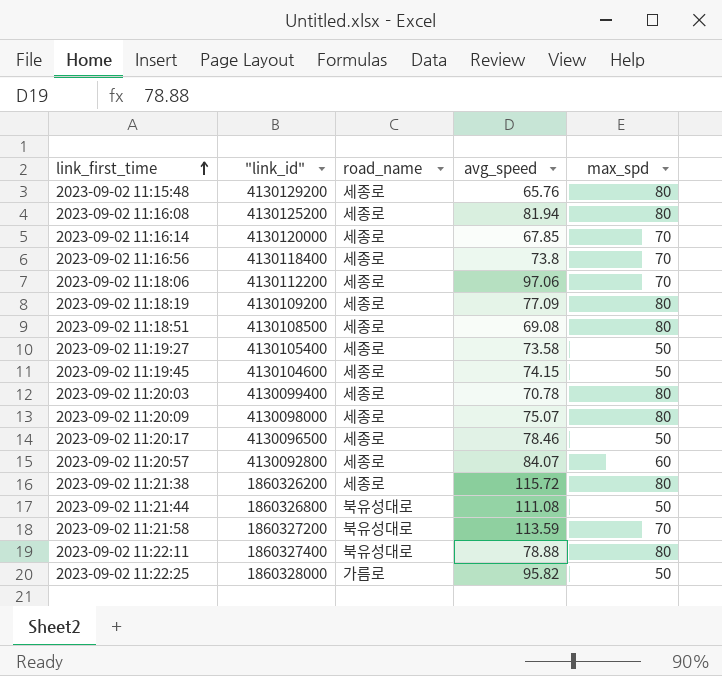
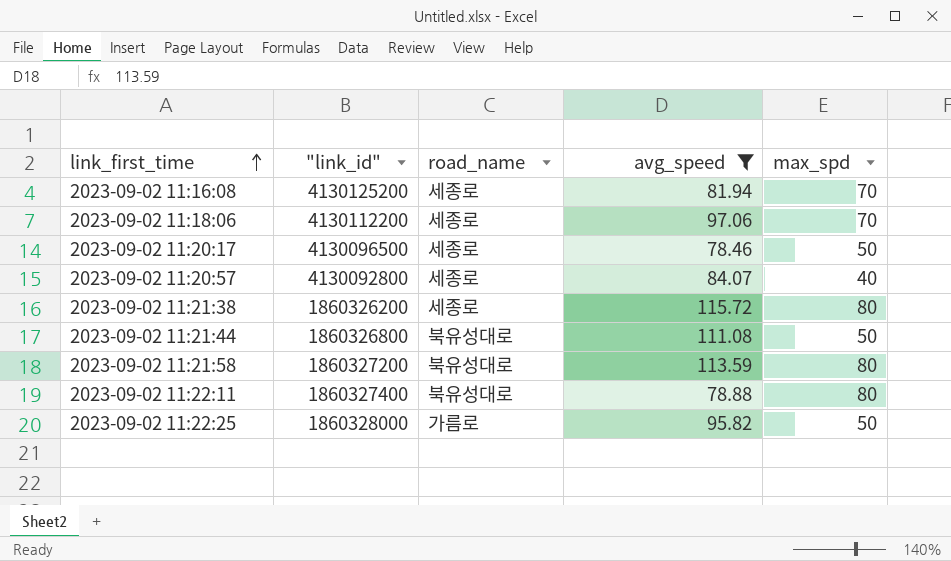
filter: none -> avg_speed >= 78.46
2023-09-02 11:16:08 | max_spd: 80 -> 70
2023-09-02 11:20:57 | max_spd: 60 -> 40
2023-09-02 11:21:58 | max_spd: 70 -> 80

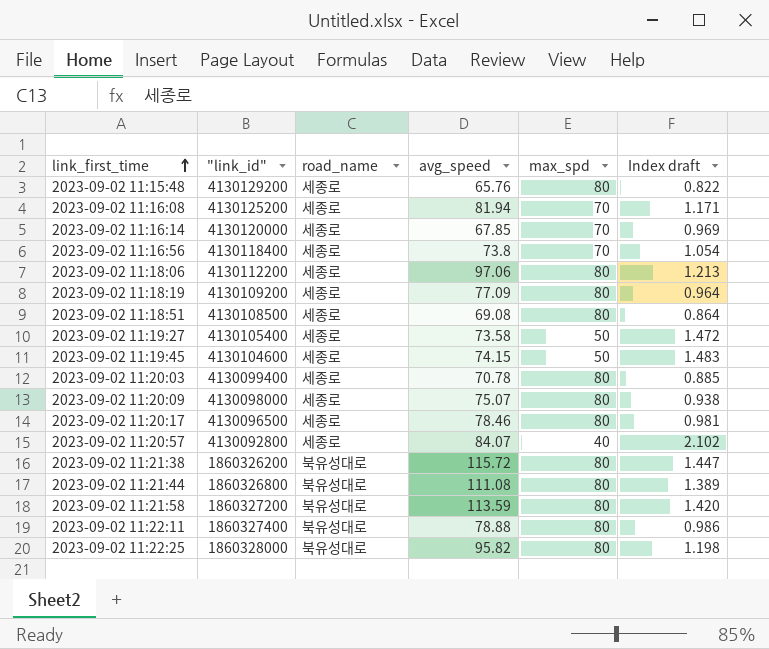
filter: avg_speed >= 78.46 -> none
column Index draft | formula: none -> [avg_speed] / [max_spd]
2023-09-02 11:18:06 | max_spd: 70 -> 80
2023-09-02 11:20:17 | max_spd: 50 -> 80
2023-09-02 11:21:38 | road_name: 세종로 -> 북유성대로
2023-09-02 11:21:44 | max_spd: 50 -> 80
2023-09-02 11:22:25 | road_name: 가름로 -> 북유성대로
2023-09-02 11:22:25 | max_spd: 50 -> 80

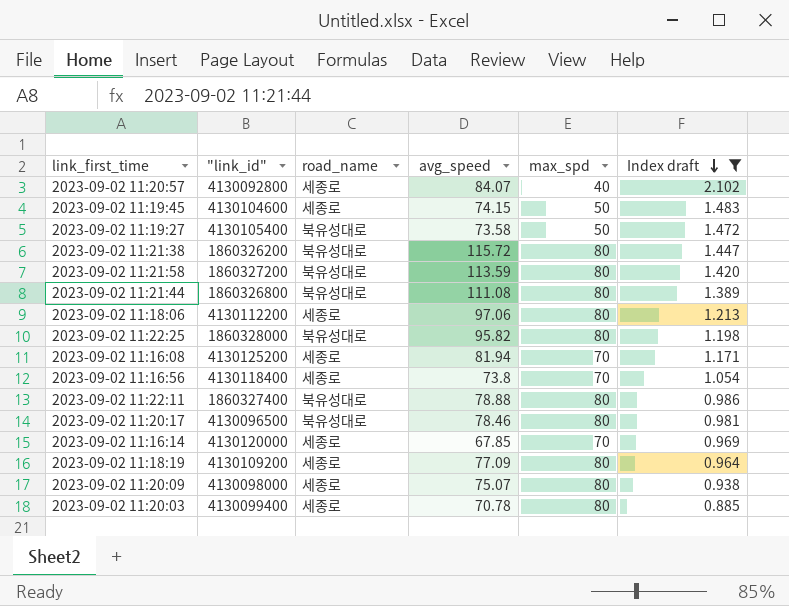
filter: none -> Index draft >= 0.885
row order: link_first_time ascending -> Index draft descending
2023-09-02 11:19:27 | road_name: 세종로 -> 북유성대로
2023-09-02 11:20:17 | road_name: 세종로 -> 북유성대로

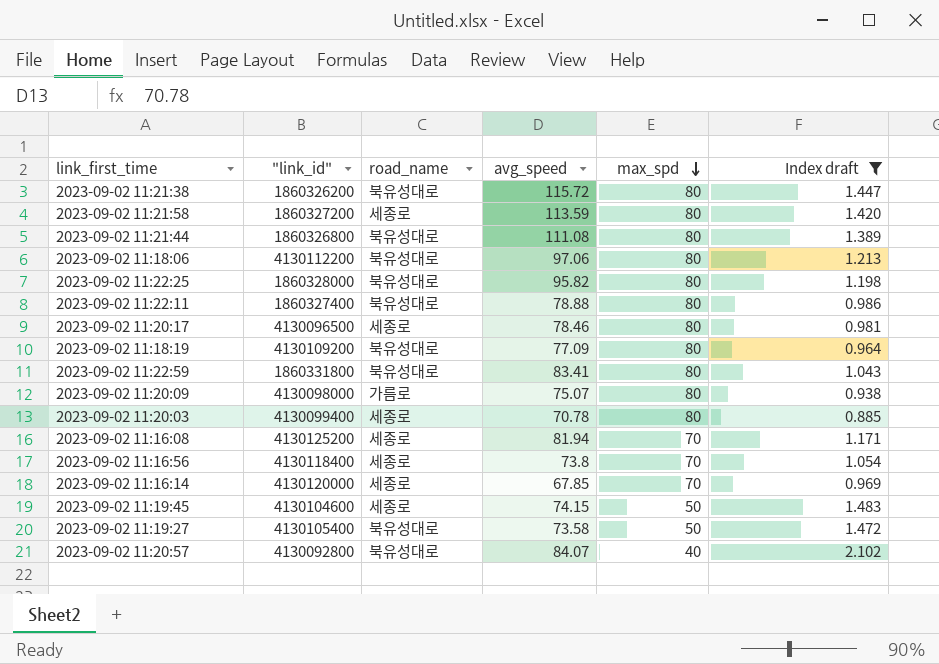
row order: Index draft descending -> max_spd descending
2023-09-02 11:21:58 | road_name: 북유성대로 -> 세종로
2023-09-02 11:18:06 | road_name: 세종로 -> 북유성대로
2023-09-02 11:20:17 | road_name: 북유성대로 -> 세종로
2023-09-02 11:18:19 | road_name: 세종로 -> 북유성대로
row 2023-09-02 11:22:59: none -> 1860331800 | 북유성대로 | 83.41 | 80 | 1.043
2023-09-02 11:20:09 | road_name: 세종로 -> 가름로
2023-09-02 11:20:57 | road_name: 세종로 -> 북유성대로

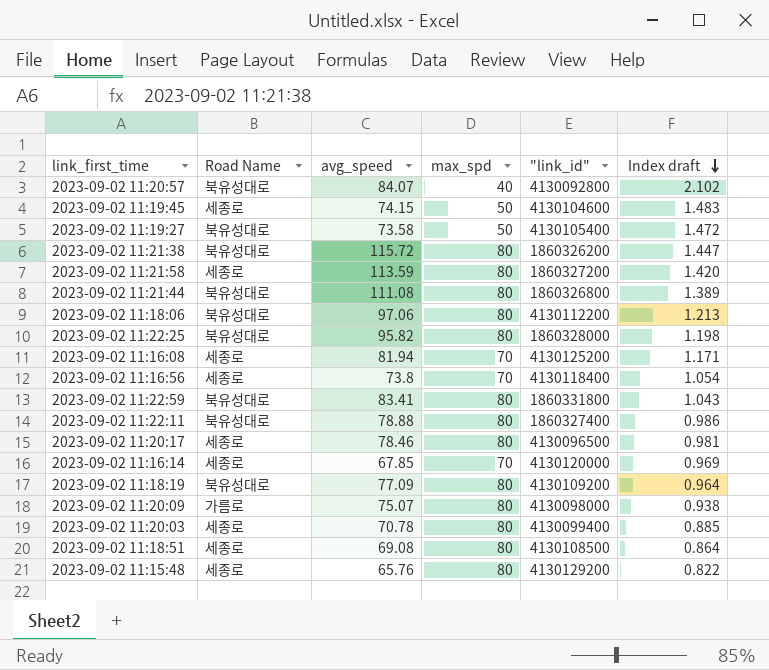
filter: Index draft >= 0.885 -> none
row order: max_spd descending -> Index draft descending
column name: road_name -> Road Name
column "link_id" | position: 2 -> 5

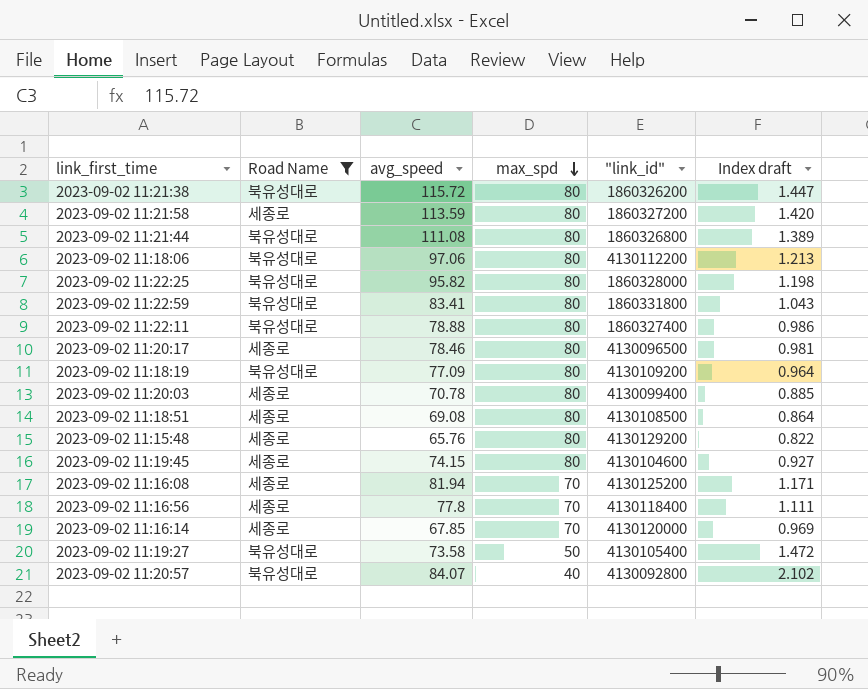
filter: none -> Road Name != 가름로
row order: Index draft descending -> max_spd descending
2023-09-02 11:19:45 | max_spd: 50 -> 80
2023-09-02 11:19:45 | Index draft: 1.483 -> 0.927
2023-09-02 11:16:56 | avg_speed: 73.8 -> 77.8
2023-09-02 11:16:56 | Index draft: 1.054 -> 1.111

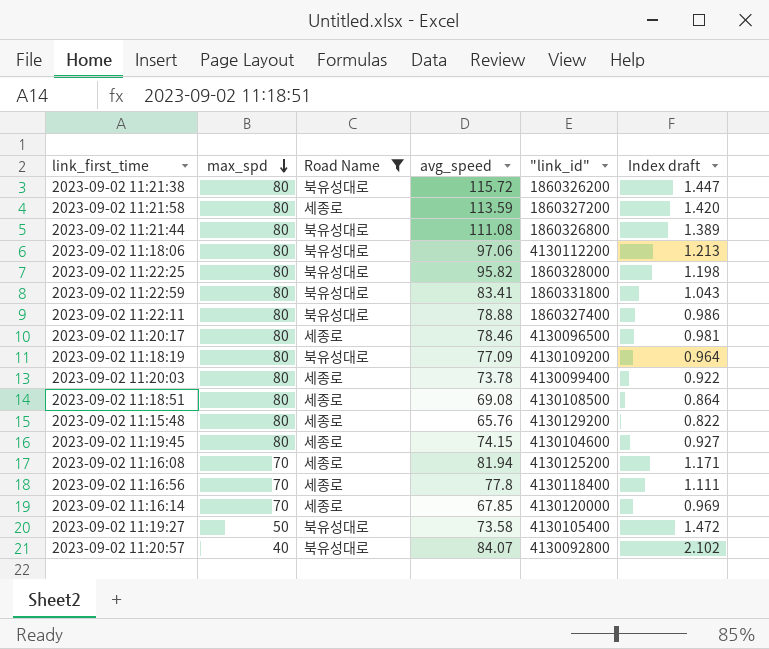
column max_spd | position: 4 -> 2
2023-09-02 11:20:03 | avg_speed: 70.78 -> 73.78
2023-09-02 11:20:03 | Index draft: 0.885 -> 0.922

